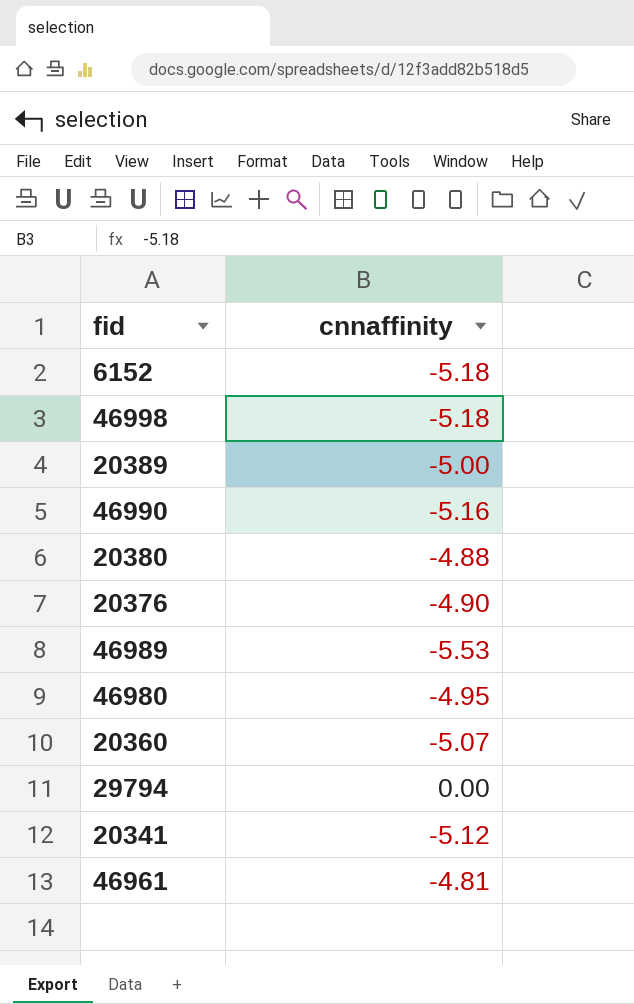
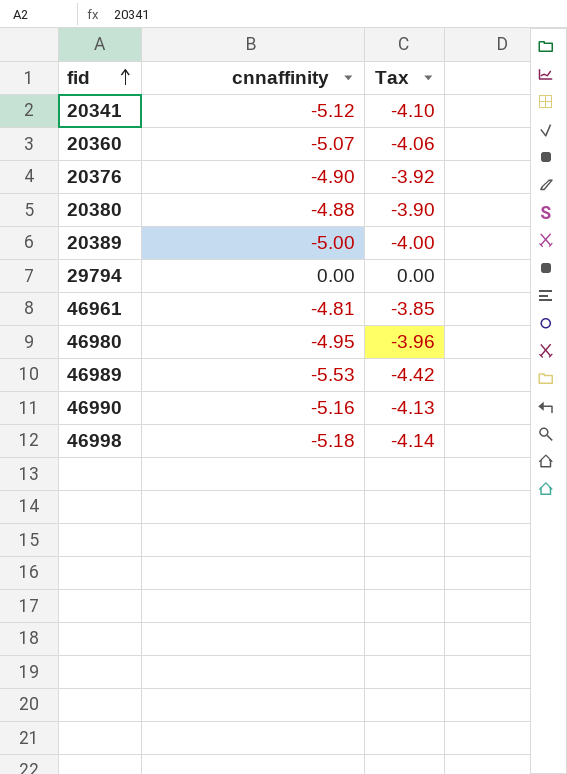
row order: none -> fid ascending
column Tax | formula: none -> [cnnaffinity] * 0.8
row 6152: -5.18 -> none

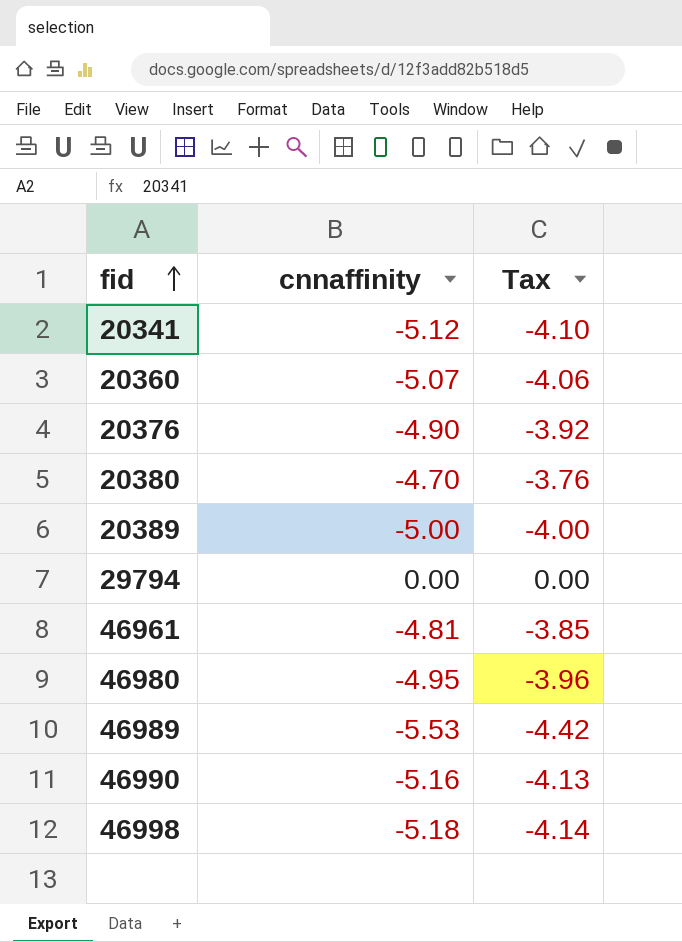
20380 | cnnaffinity: -4.88 -> -4.70
20380 | Tax: -3.90 -> -3.76

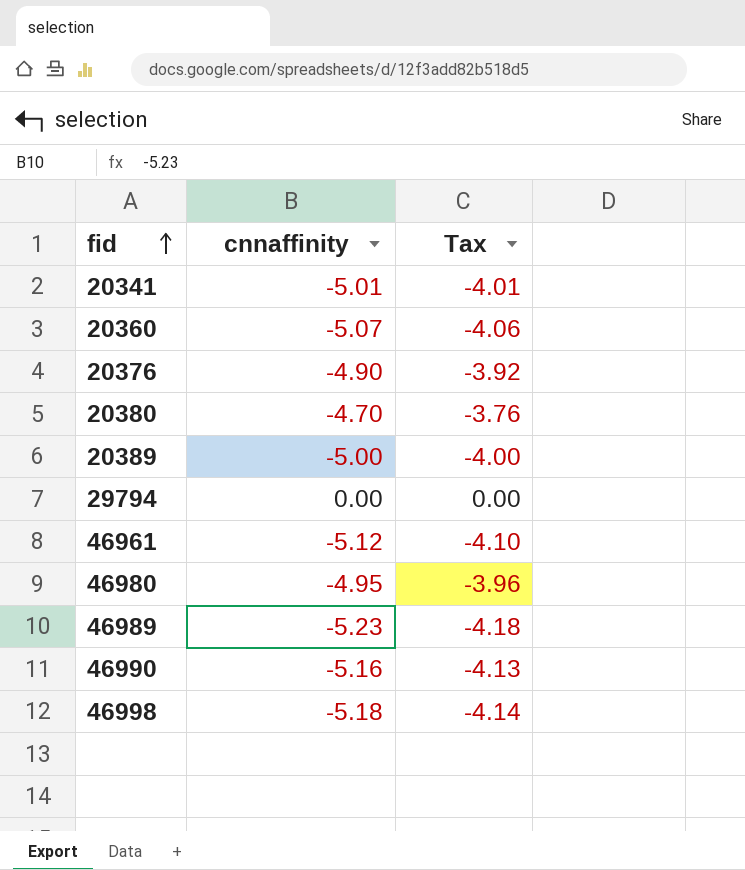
20341 | cnnaffinity: -5.12 -> -5.01
20341 | Tax: -4.10 -> -4.01
46961 | cnnaffinity: -4.81 -> -5.12
46961 | Tax: -3.85 -> -4.10
46989 | cnnaffinity: -5.53 -> -5.23
46989 | Tax: -4.42 -> -4.18

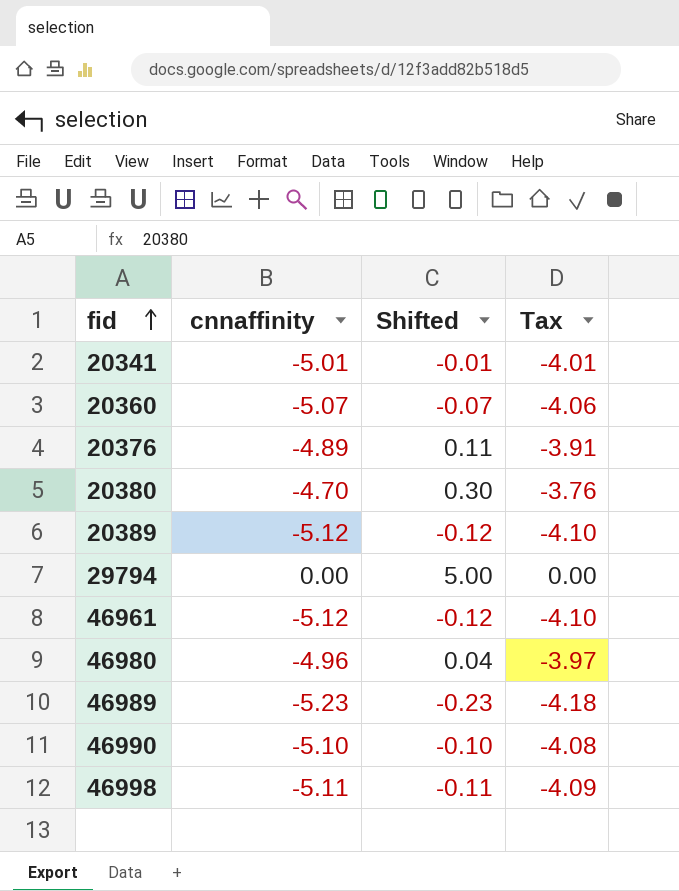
column Shifted | formula: none -> [cnnaffinity] + 5
20376 | cnnaffinity: -4.90 -> -4.89
20376 | Tax: -3.92 -> -3.91
20389 | cnnaffinity: -5.00 -> -5.12
20389 | Tax: -4.00 -> -4.10
46980 | cnnaffinity: -4.95 -> -4.96
46980 | Tax: -3.96 -> -3.97
46990 | cnnaffinity: -5.16 -> -5.10
46990 | Tax: -4.13 -> -4.08
46998 | cnnaffinity: -5.18 -> -5.11
46998 | Tax: -4.14 -> -4.09

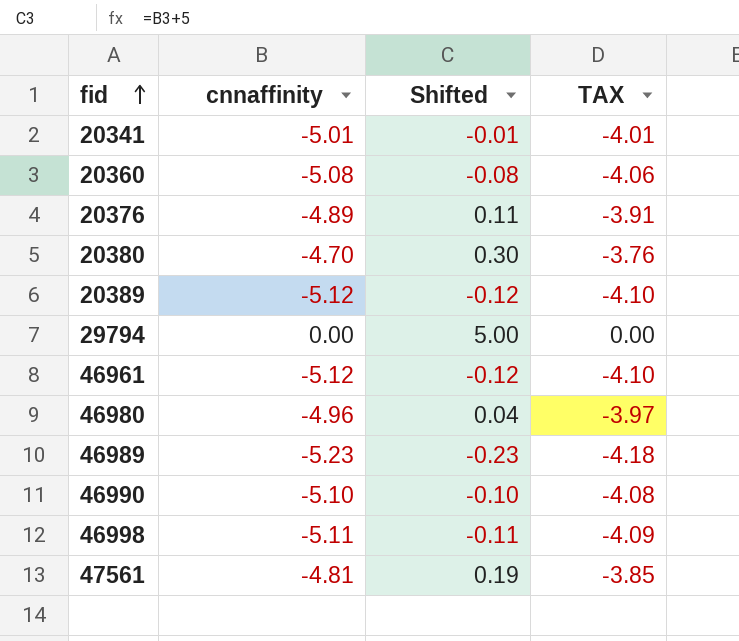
column name: Tax -> TAX
20360 | cnnaffinity: -5.07 -> -5.08
20360 | Shifted: -0.07 -> -0.08
row 47561: none -> -4.81 | 0.19 | -3.85

